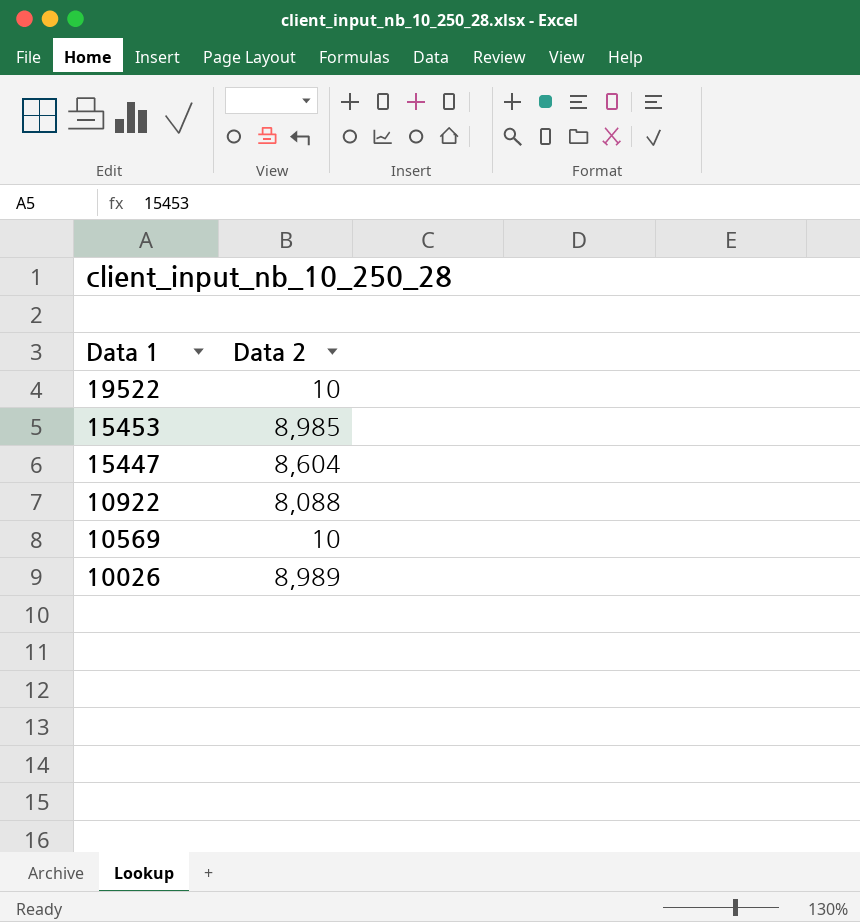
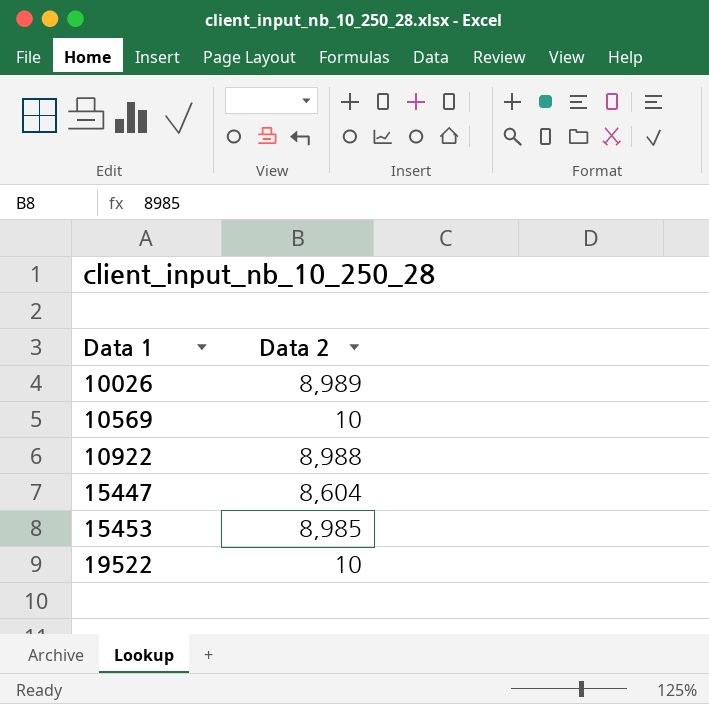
row order: Data 1 descending -> Data 1 ascending
10922 | Data 2: 8,088 -> 8,988

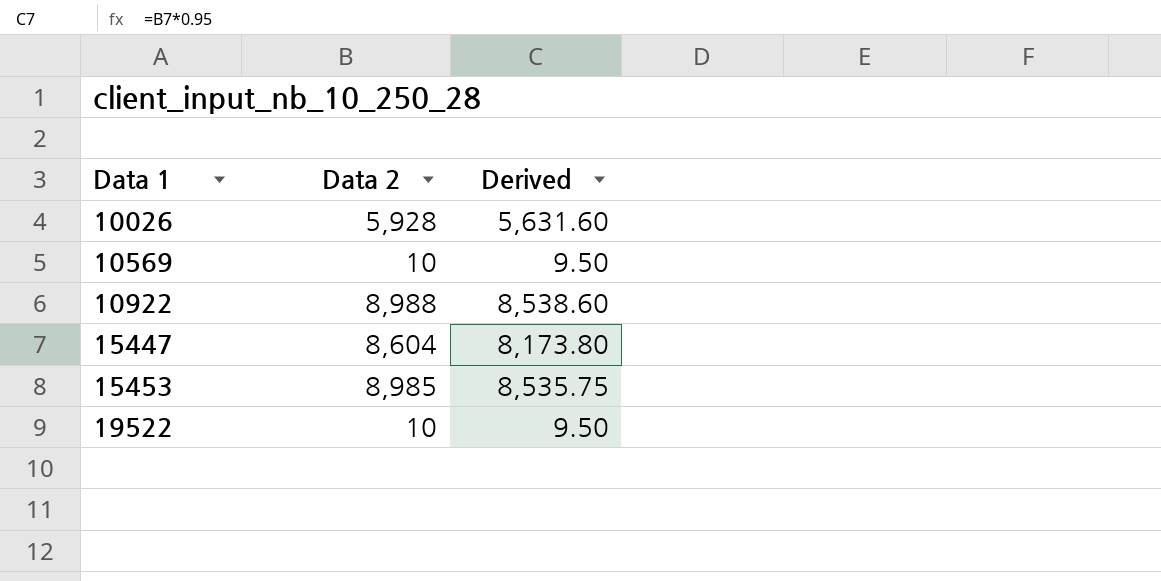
column Derived | formula: none -> [Data 2] * 0.95
10026 | Data 2: 8,989 -> 5,928

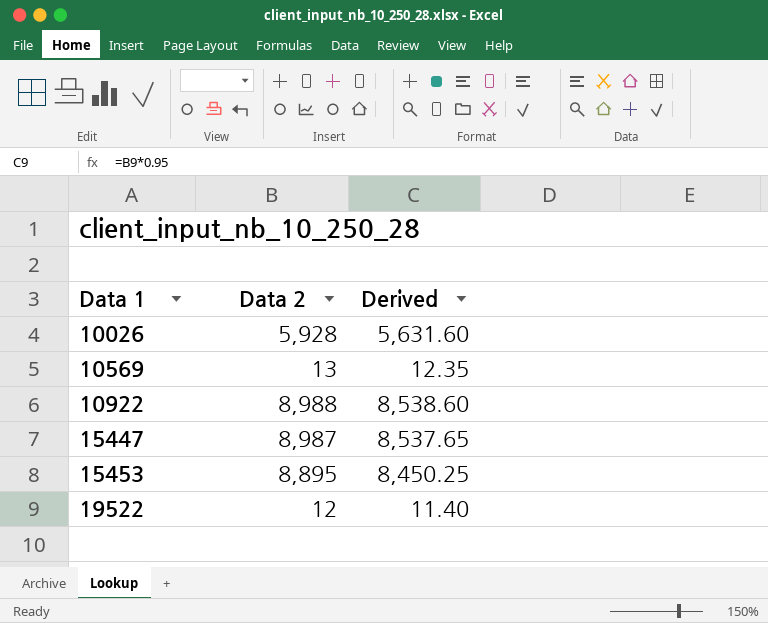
10569 | Data 2: 10 -> 13
10569 | Derived: 9.50 -> 12.35
15447 | Data 2: 8,604 -> 8,987
15447 | Derived: 8,173.80 -> 8,537.65
15453 | Data 2: 8,985 -> 8,895
15453 | Derived: 8,535.75 -> 8,450.25
19522 | Data 2: 10 -> 12
19522 | Derived: 9.50 -> 11.40

